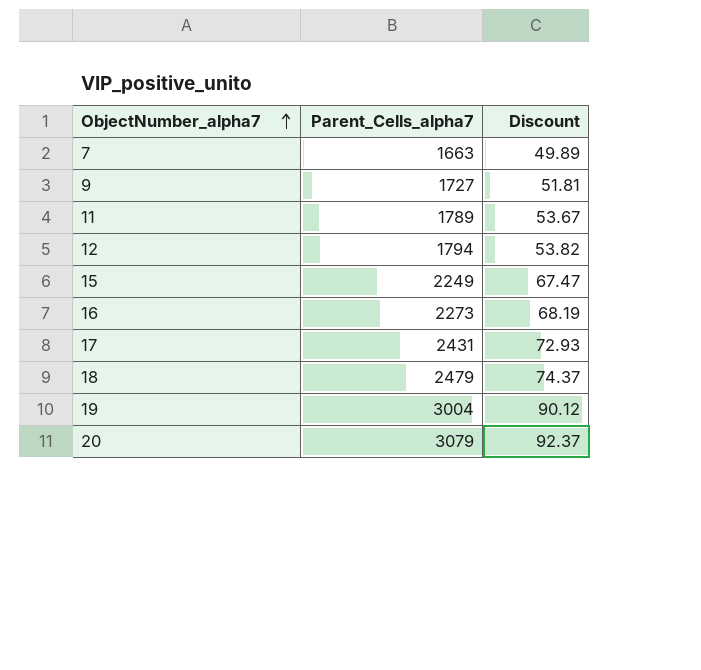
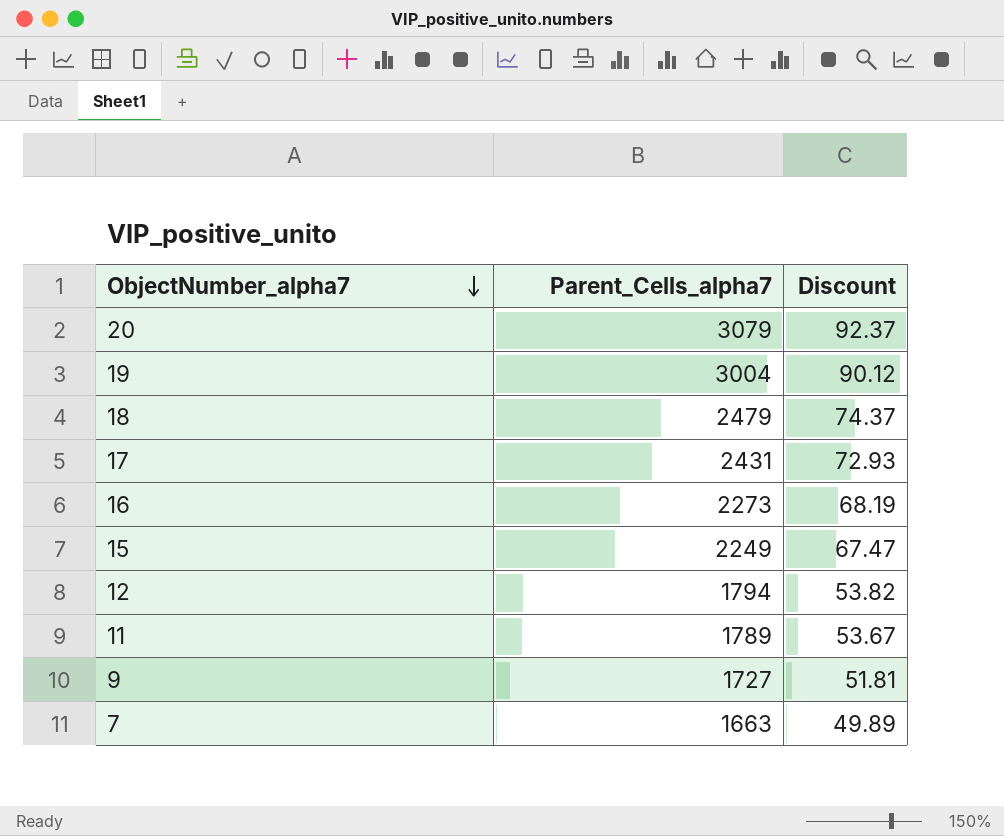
row order: ObjectNumber_alpha7 ascending -> ObjectNumber_alpha7 descending

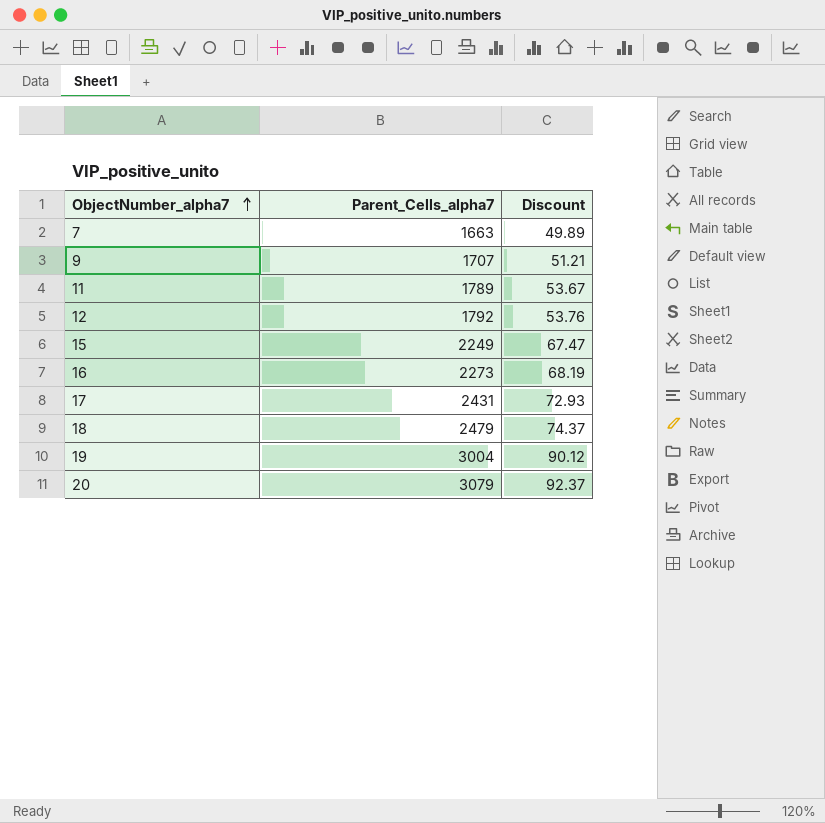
row order: ObjectNumber_alpha7 descending -> ObjectNumber_alpha7 ascending
9 | Parent_Cells_alpha7: 1727 -> 1707
9 | Discount: 51.81 -> 51.21
12 | Parent_Cells_alpha7: 1794 -> 1792
12 | Discount: 53.82 -> 53.76

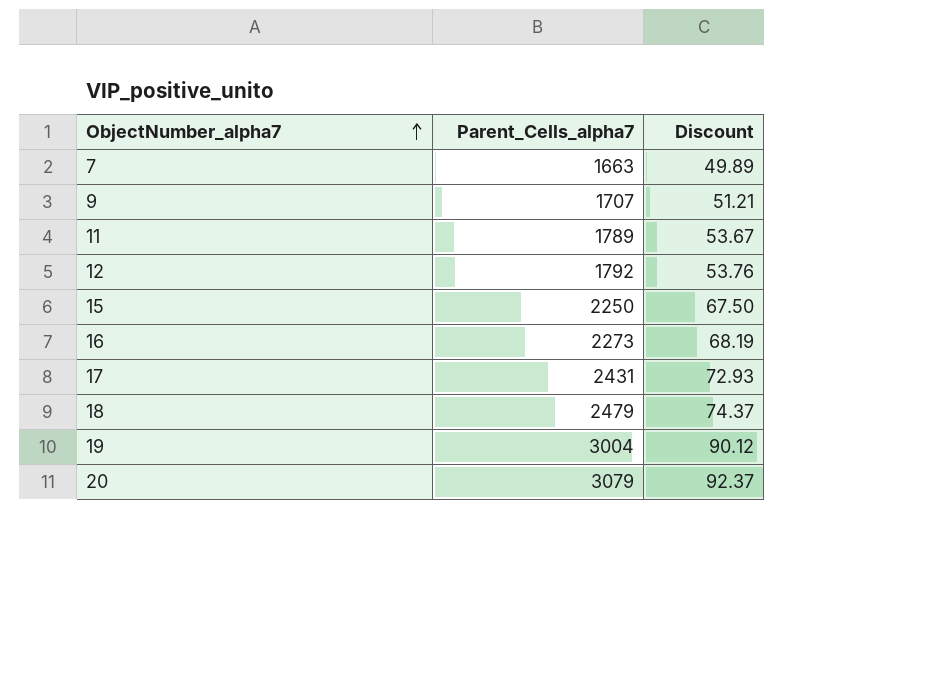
15 | Parent_Cells_alpha7: 2249 -> 2250
15 | Discount: 67.47 -> 67.50

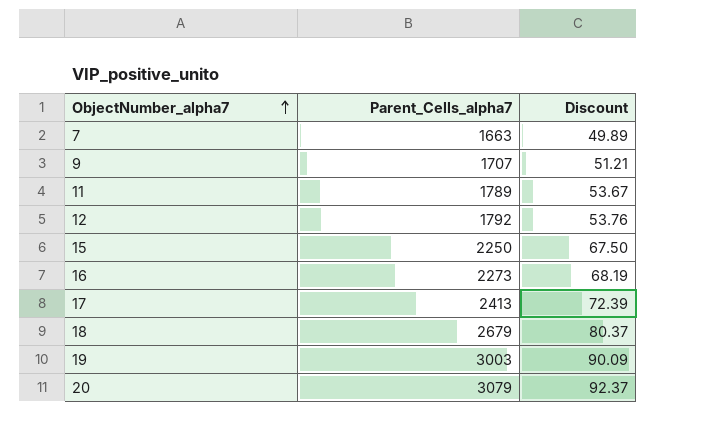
17 | Parent_Cells_alpha7: 2431 -> 2413
17 | Discount: 72.93 -> 72.39
18 | Parent_Cells_alpha7: 2479 -> 2679
18 | Discount: 74.37 -> 80.37
19 | Parent_Cells_alpha7: 3004 -> 3003
19 | Discount: 90.12 -> 90.09

